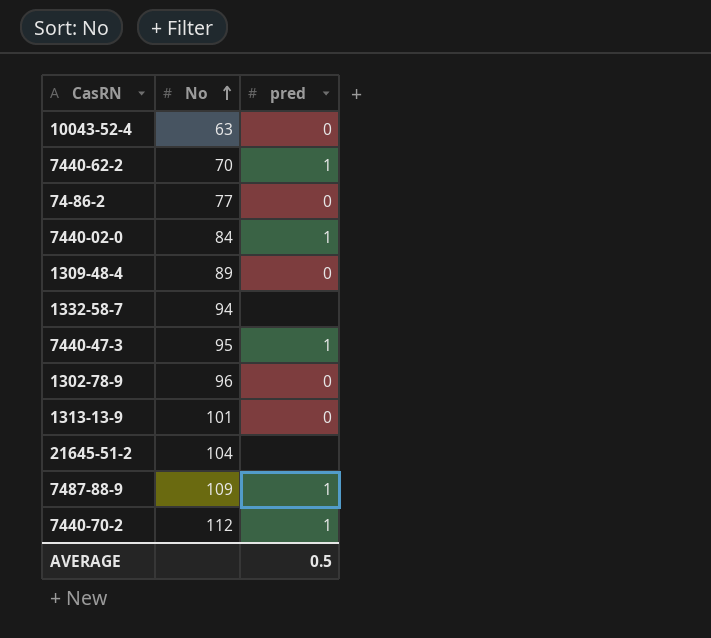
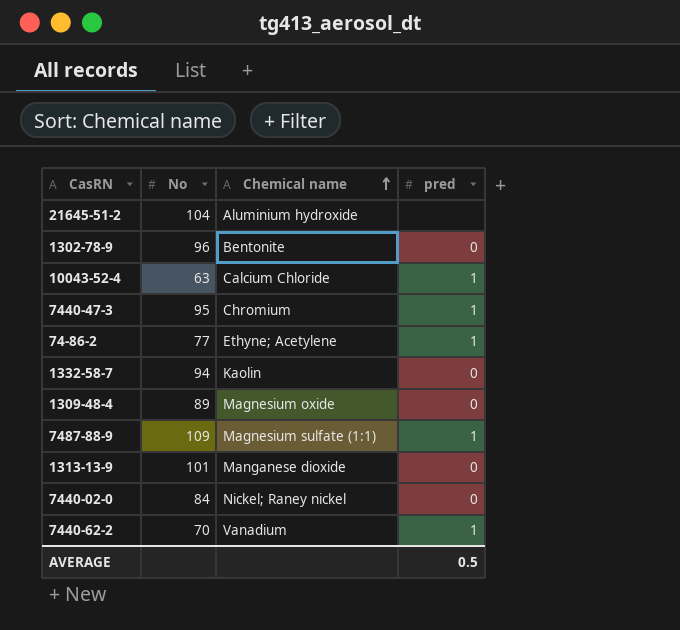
row order: No ascending -> Chemical name ascending
column Chemical name | position: none -> 3
row 7440-70-2: 112 | 1 -> none
10043-52-4 | pred: 0 -> 1
74-86-2 | pred: 0 -> 1
1332-58-7 | pred: none -> 0
7440-02-0 | pred: 1 -> 0

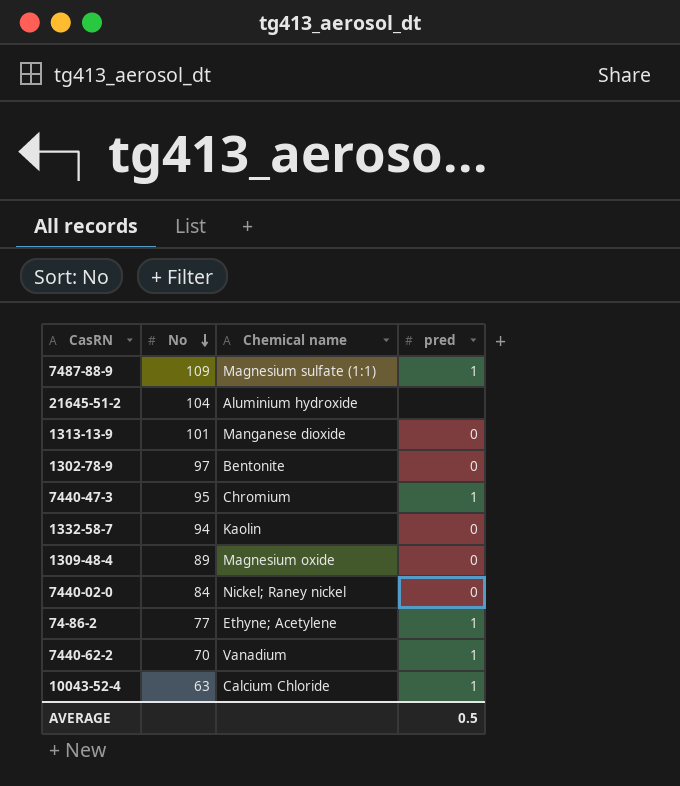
row order: Chemical name ascending -> No descending
1302-78-9 | No: 96 -> 97

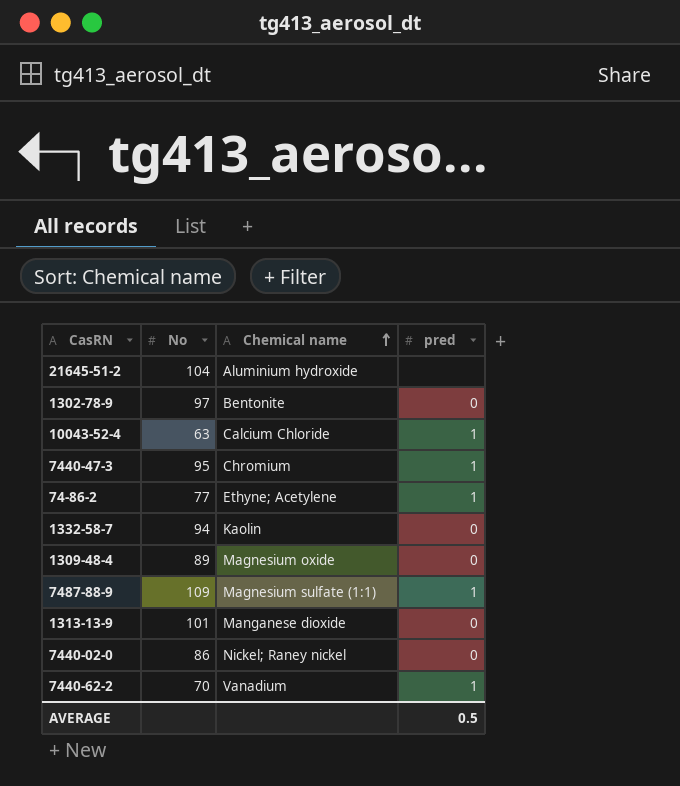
row order: No descending -> Chemical name ascending
7440-02-0 | No: 84 -> 86

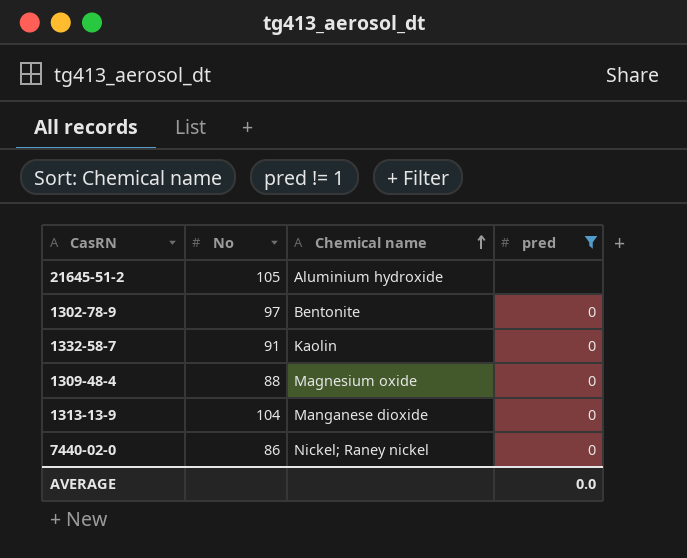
filter: none -> pred != 1
21645-51-2 | No: 104 -> 105
1332-58-7 | No: 94 -> 91
1309-48-4 | No: 89 -> 88
1313-13-9 | No: 101 -> 104
AVERAGE | pred: 0.5 -> 0.0

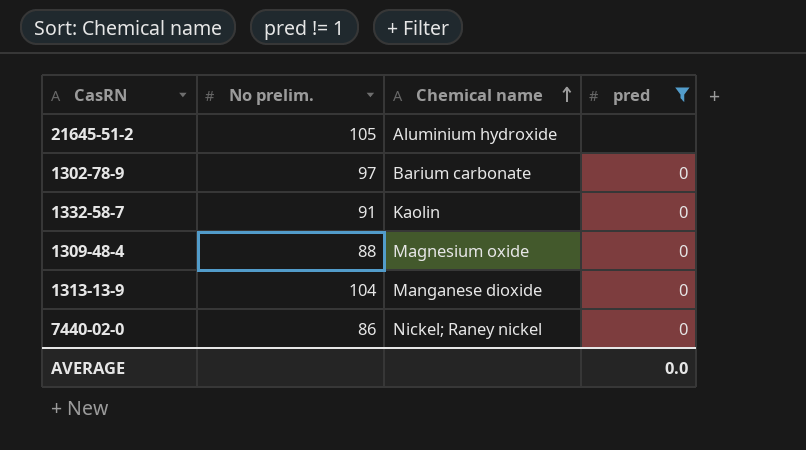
column name: No -> No prelim.
1302-78-9 | Chemical name: Bentonite -> Barium carbonate

